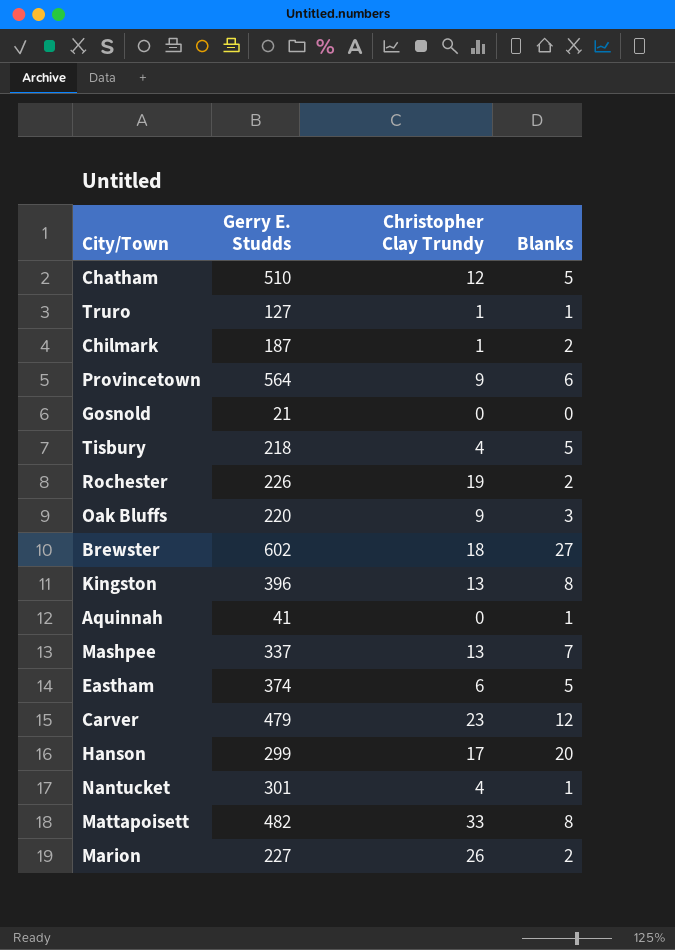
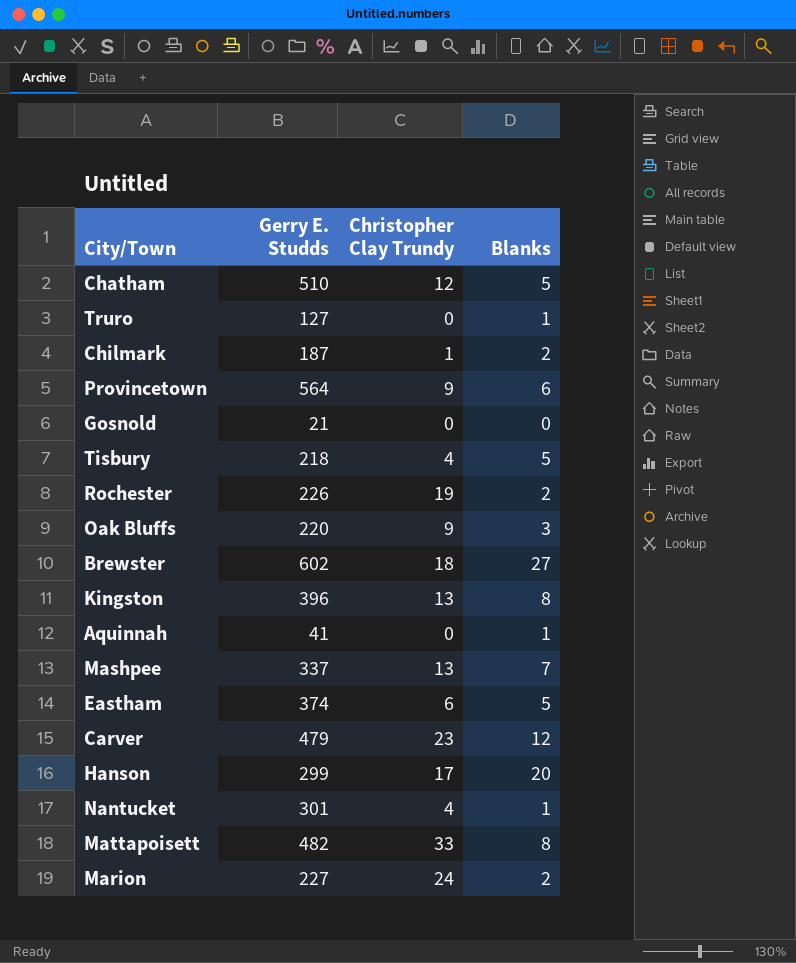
Truro | Christopher Clay Trundy: 1 -> 0
Marion | Christopher Clay Trundy: 26 -> 24

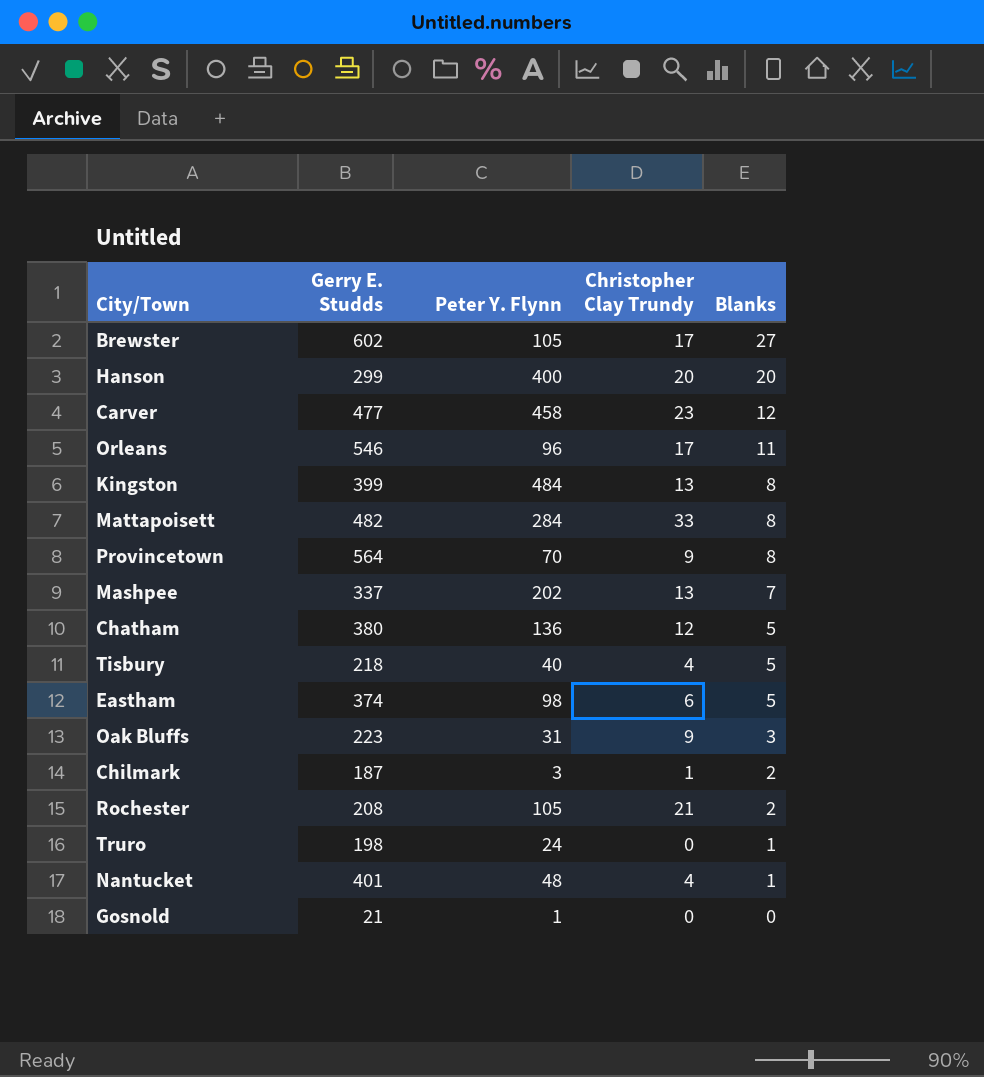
row order: none -> Blanks descending
column Peter Y. Flynn | position: none -> 3
row Aquinnah: 41 | 0 | 1 -> none
row Marion: 227 | 24 | 2 -> none
Brewster | Christopher Clay Trundy: 18 -> 17
Hanson | Christopher Clay Trundy: 17 -> 20
Carver | Gerry E. Studds: 479 -> 477
row Orleans: none -> 546 | 96 | 17 | 11
Kingston | Gerry E. Studds: 396 -> 399
Provincetown | Blanks: 6 -> 8
Chatham | Gerry E. Studds: 510 -> 380
Oak Bluffs | Gerry E. Studds: 220 -> 223
Rochester | Gerry E. Studds: 226 -> 208
Rochester | Christopher Clay Trundy: 19 -> 21
Truro | Gerry E. Studds: 127 -> 198
Nantucket | Gerry E. Studds: 301 -> 401

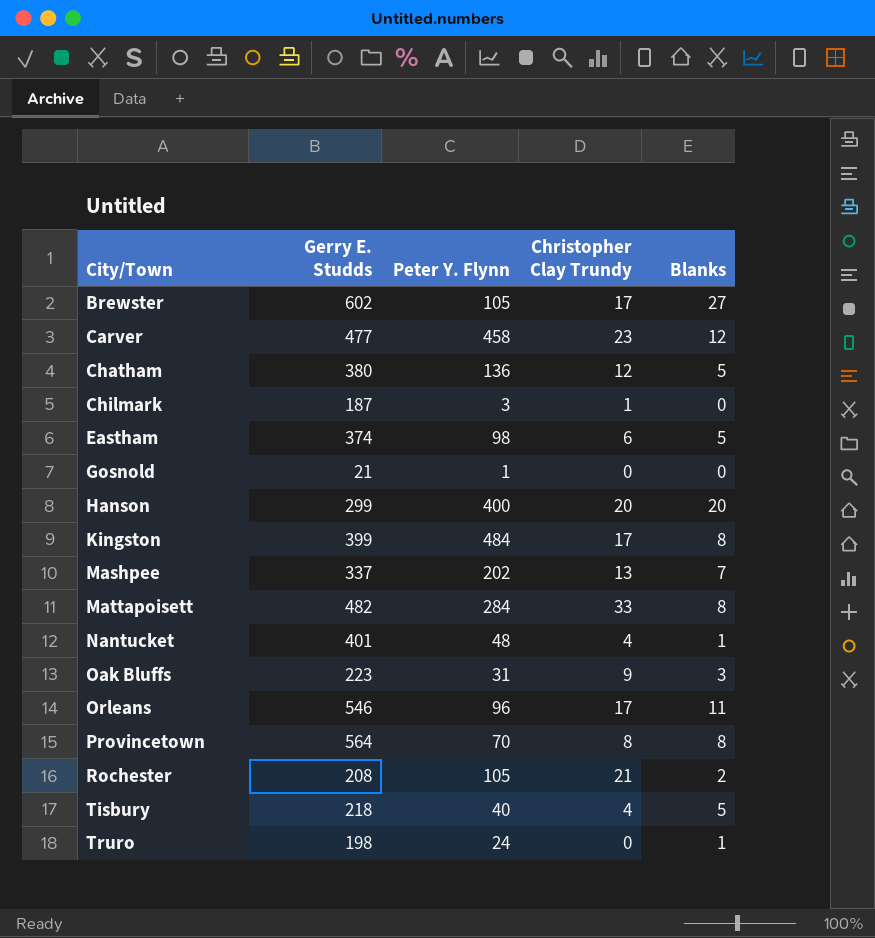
row order: Blanks descending -> City/Town ascending
Chilmark | Blanks: 2 -> 0
Kingston | Christopher Clay Trundy: 13 -> 17
Provincetown | Christopher Clay Trundy: 9 -> 8

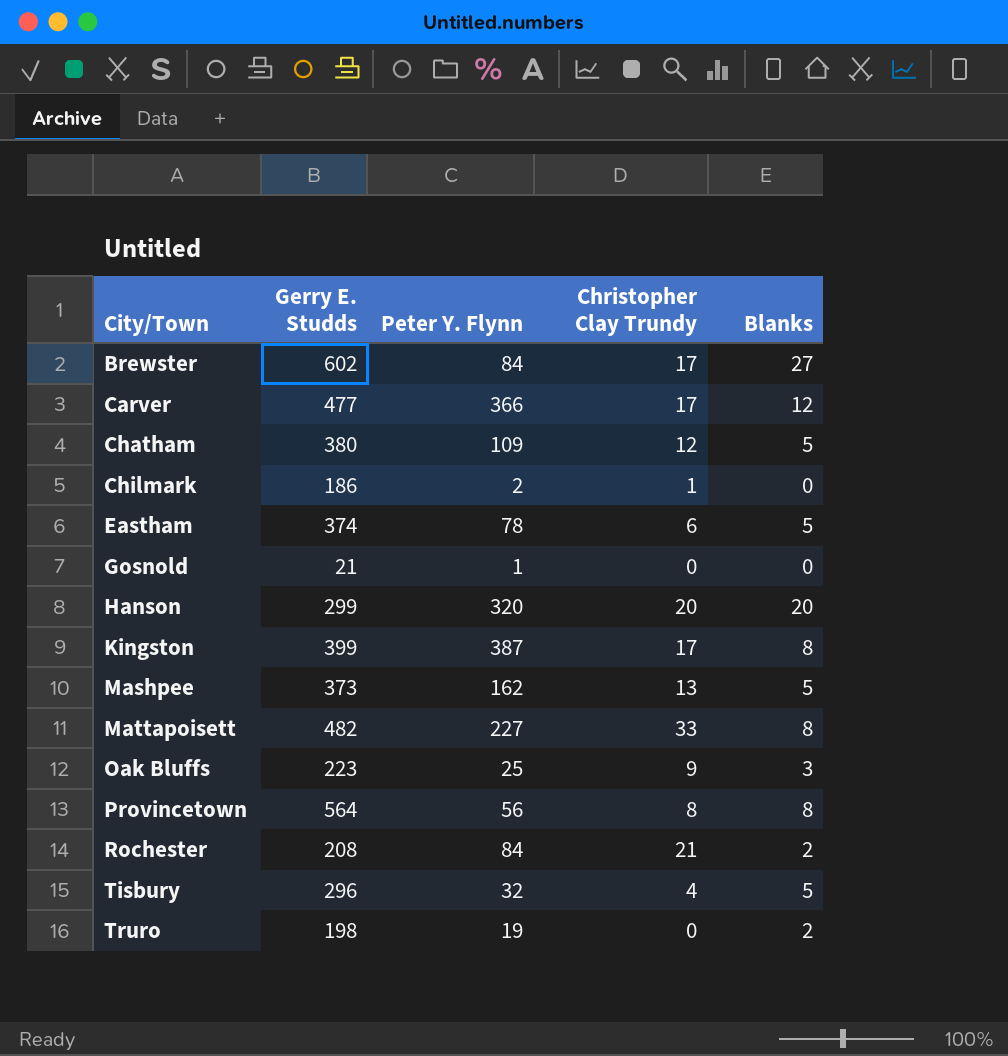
row Nantucket: 401 | 48 | 4 | 1 -> none
row Orleans: 546 | 96 | 17 | 11 -> none
Brewster | Peter Y. Flynn: 105 -> 84
Carver | Peter Y. Flynn: 458 -> 366
Carver | Christopher Clay Trundy: 23 -> 17
Chatham | Peter Y. Flynn: 136 -> 109
Chilmark | Gerry E. Studds: 187 -> 186
Chilmark | Peter Y. Flynn: 3 -> 2
Eastham | Peter Y. Flynn: 98 -> 78
Hanson | Peter Y. Flynn: 400 -> 320
Kingston | Peter Y. Flynn: 484 -> 387
Mashpee | Gerry E. Studds: 337 -> 373
Mashpee | Peter Y. Flynn: 202 -> 162
Mashpee | Blanks: 7 -> 5
Mattapoisett | Peter Y. Flynn: 284 -> 227
Oak Bluffs | Peter Y. Flynn: 31 -> 25
Provincetown | Peter Y. Flynn: 70 -> 56
Rochester | Peter Y. Flynn: 105 -> 84
Tisbury | Gerry E. Studds: 218 -> 296
Tisbury | Peter Y. Flynn: 40 -> 32
Truro | Peter Y. Flynn: 24 -> 19
Truro | Blanks: 1 -> 2

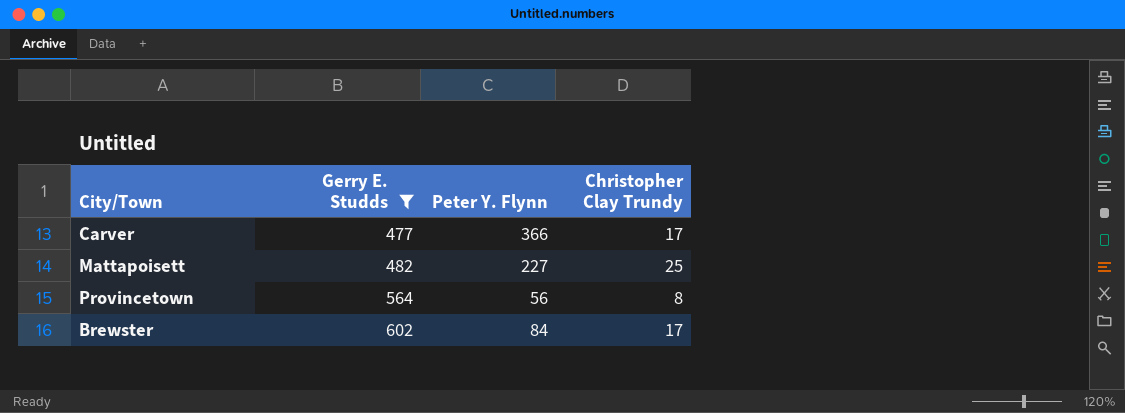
filter: none -> Gerry E. Studds >= 477
row order: City/Town ascending -> Gerry E. Studds ascending
column Blanks | position: 5 -> none
Mattapoisett | Christopher Clay Trundy: 33 -> 25

